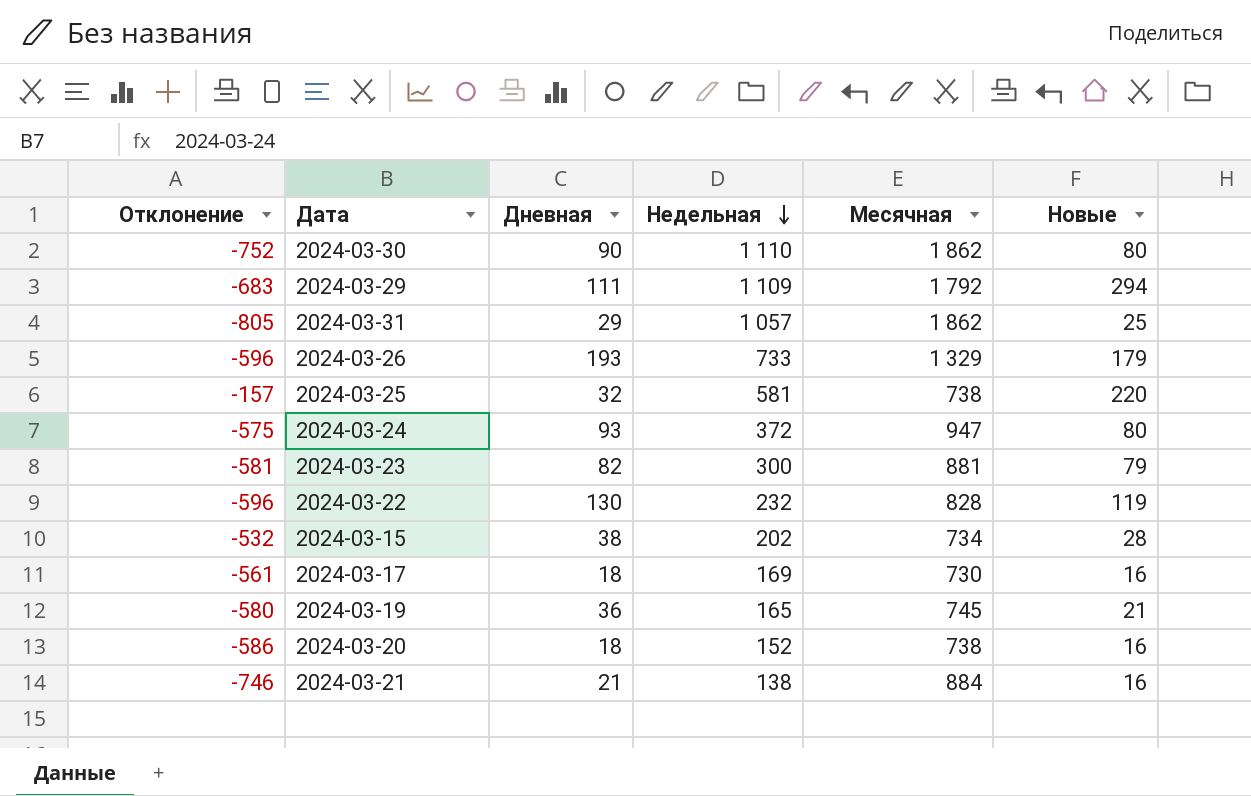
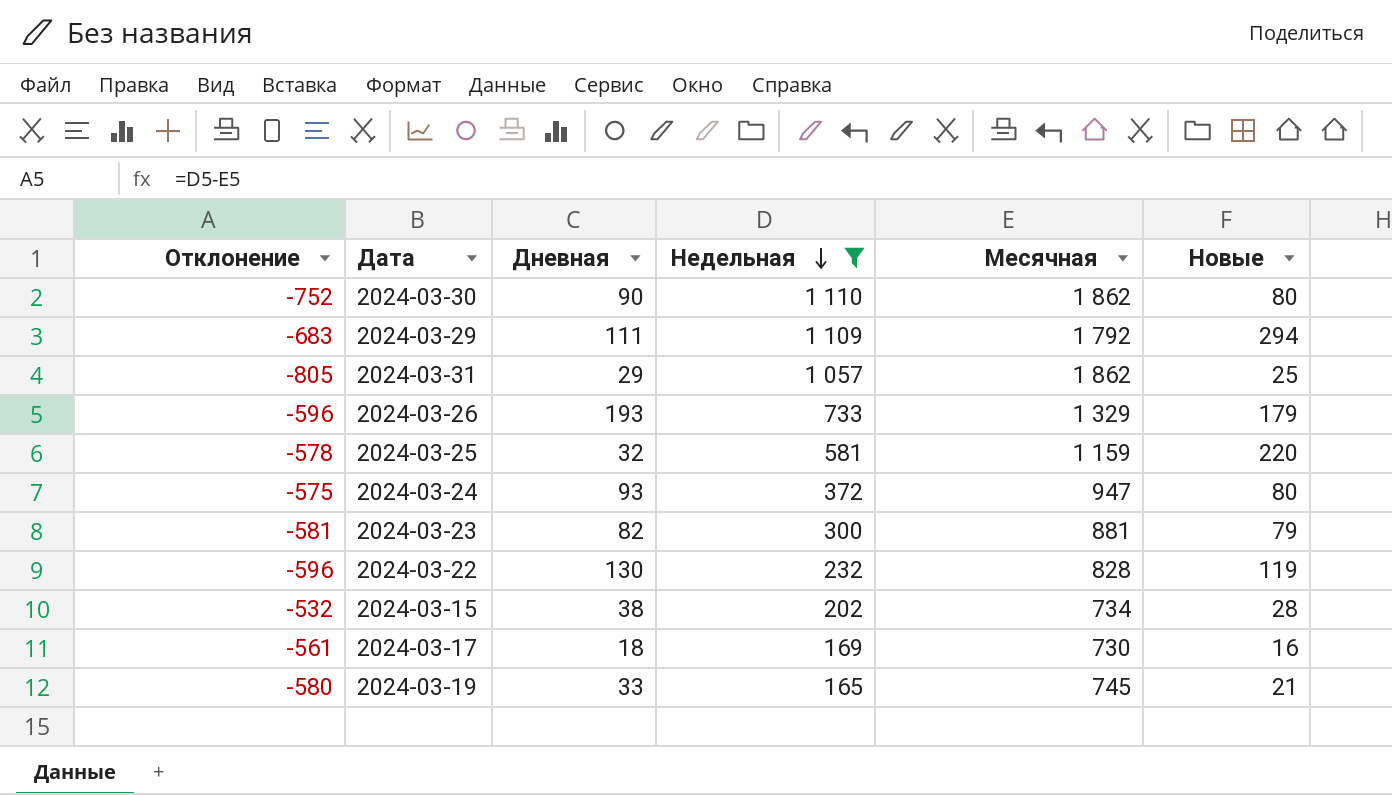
filter: none -> Недельная >= 165
2024-03-25 | Отклонение: -157 -> -578
2024-03-25 | Месячная: 738 -> 1 159
2024-03-19 | Дневная: 36 -> 33

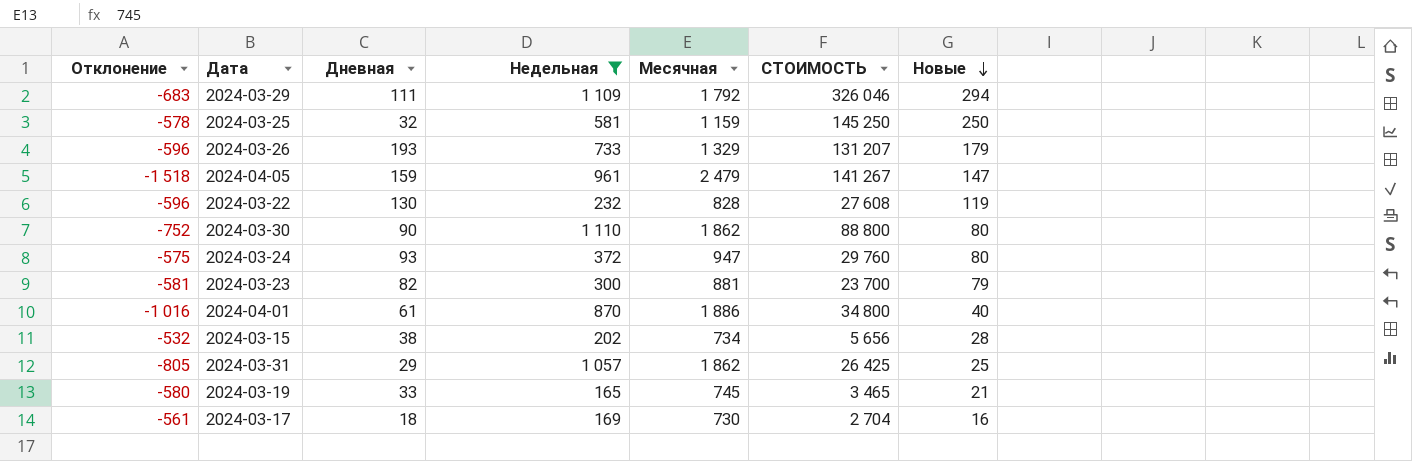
row order: Недельная descending -> Новые descending
column СТОИМОСТЬ | formula: none -> [Недельная] * [Новые]
2024-03-25 | Новые: 220 -> 250
row 2024-04-05: none -> -1 518 | 159 | 961 | 2 479 | 141 267 | 147
row 2024-04-01: none -> -1 016 | 61 | 870 | 1 886 | 34 800 | 40

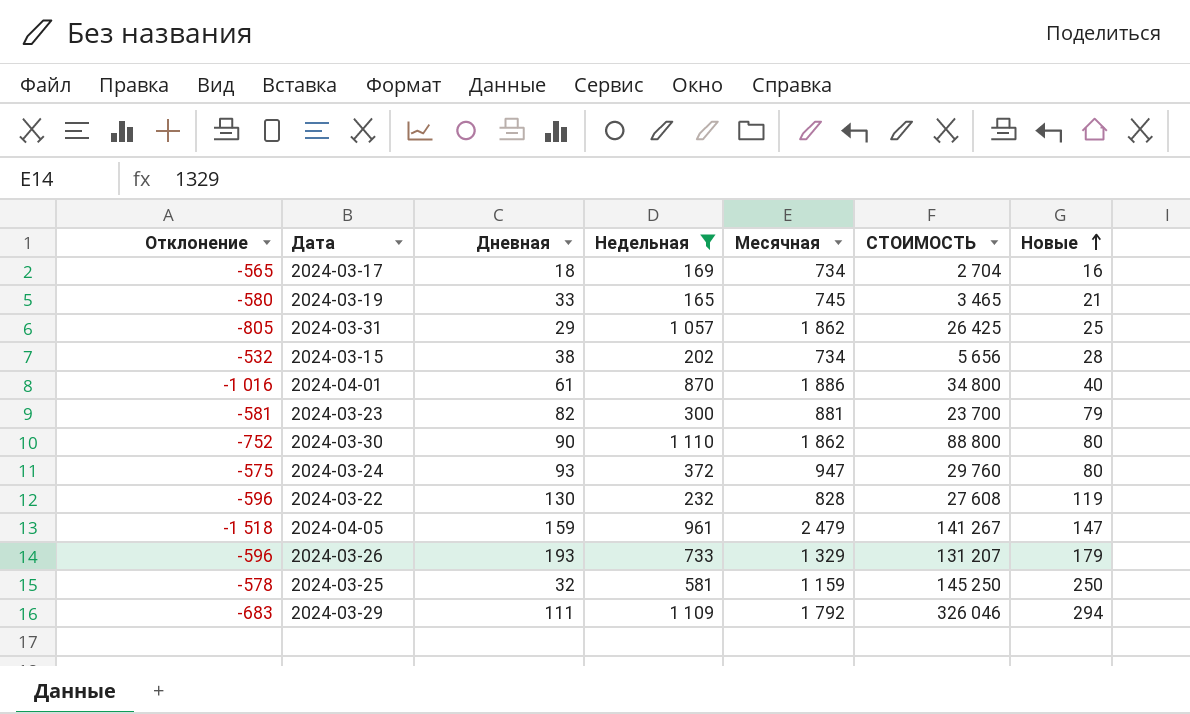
row order: Новые descending -> Новые ascending
2024-03-17 | Отклонение: -561 -> -565
2024-03-17 | Месячная: 730 -> 734

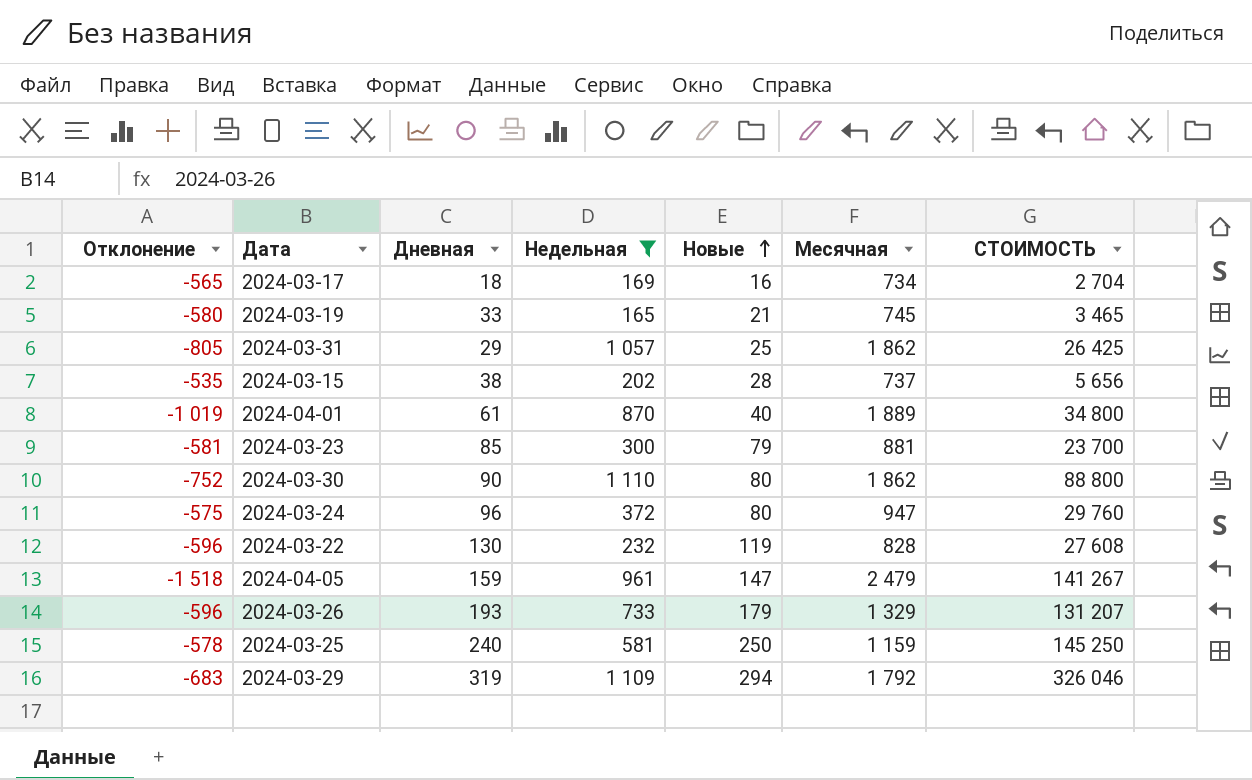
column Новые | position: 7 -> 5
2024-03-15 | Отклонение: -532 -> -535
2024-03-15 | Месячная: 734 -> 737
2024-04-01 | Отклонение: -1 016 -> -1 019
2024-04-01 | Месячная: 1 886 -> 1 889
2024-03-23 | Дневная: 82 -> 85
2024-03-24 | Дневная: 93 -> 96
2024-03-25 | Дневная: 32 -> 240
2024-03-29 | Дневная: 111 -> 319

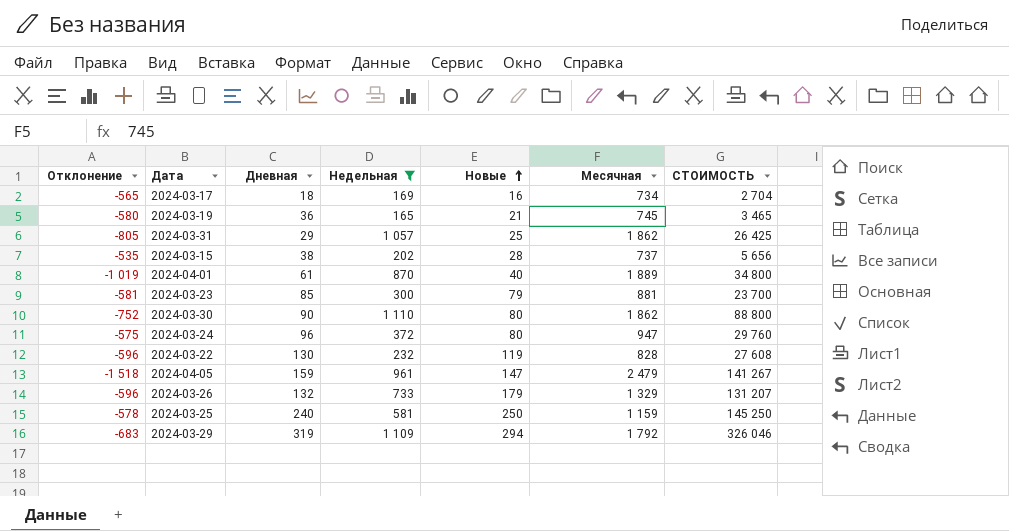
2024-03-19 | Дневная: 33 -> 36
2024-03-26 | Дневная: 193 -> 132

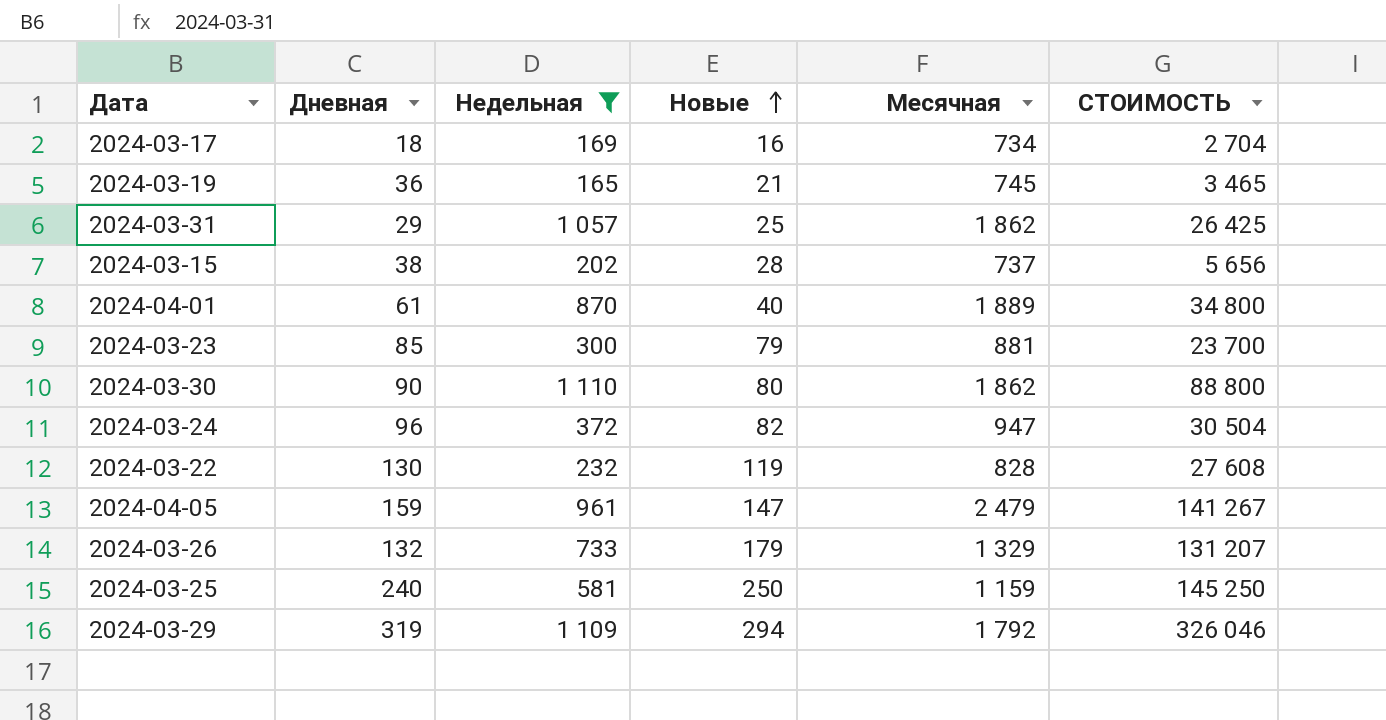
column Отклонение | formula: [Недельная] - [Месячная] -> none
2024-03-24 | Новые: 80 -> 82
2024-03-24 | СТОИМОСТЬ: 29 760 -> 30 504

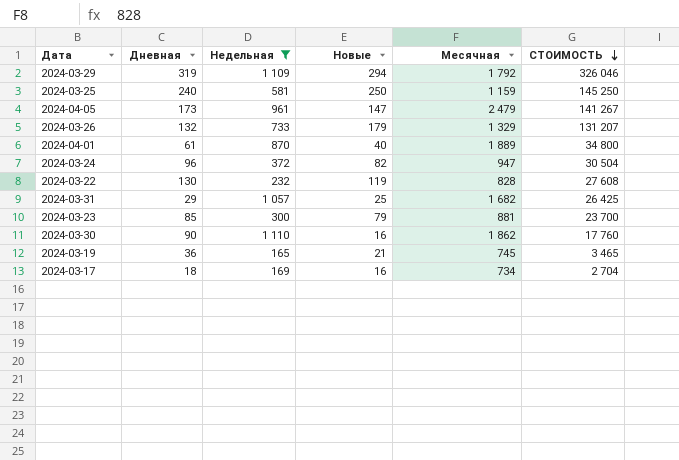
row order: Новые ascending -> СТОИМОСТЬ descending
row 2024-03-15: 38 | 202 | 28 | 737 | 5 656 -> none
2024-04-05 | Дневная: 159 -> 173
2024-03-31 | Месячная: 1 862 -> 1 682
2024-03-30 | Новые: 80 -> 16
2024-03-30 | СТОИМОСТЬ: 88 800 -> 17 760

